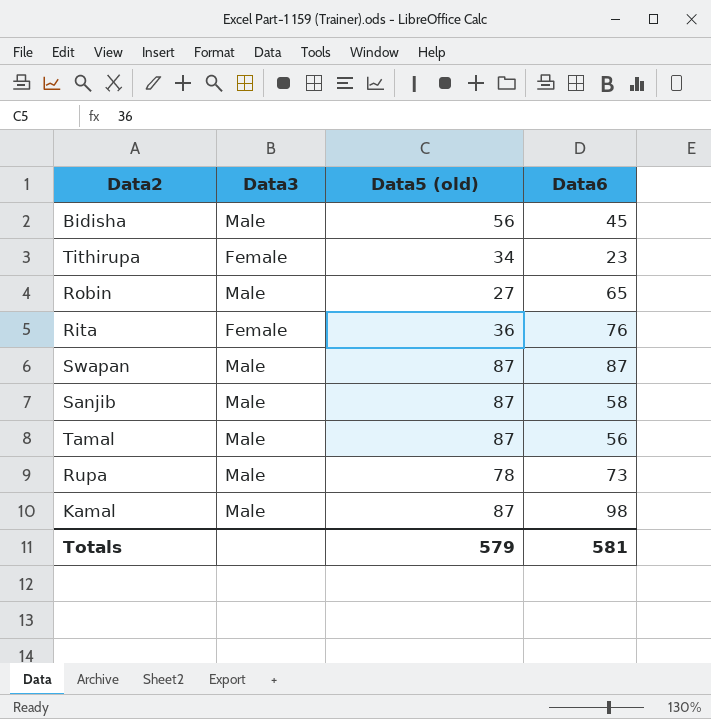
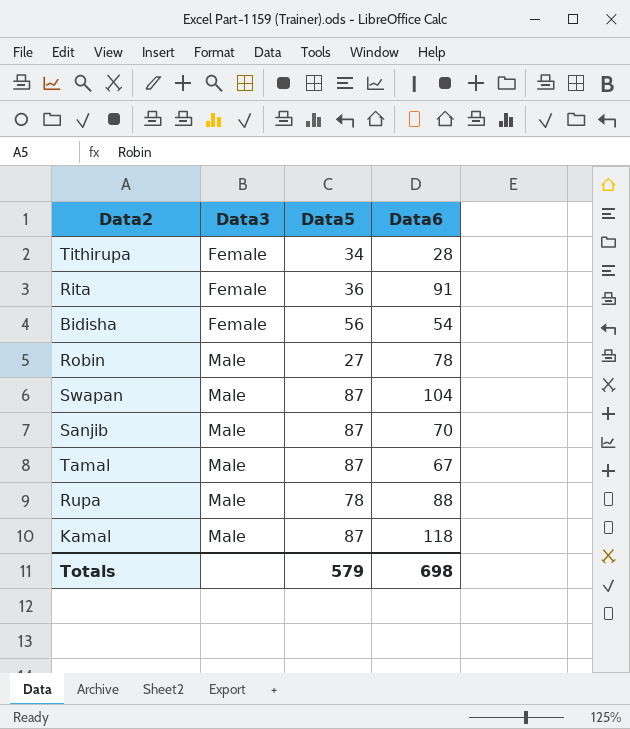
row order: none -> Data3 ascending
column name: Data5 (old) -> Data5
Tithirupa | Data6: 23 -> 28
Rita | Data6: 76 -> 91
Bidisha | Data3: Male -> Female
Bidisha | Data6: 45 -> 54
Robin | Data6: 65 -> 78
Swapan | Data6: 87 -> 104
Sanjib | Data6: 58 -> 70
Tamal | Data6: 56 -> 67
Rupa | Data6: 73 -> 88
Kamal | Data6: 98 -> 118
Totals | Data6: 581 -> 698

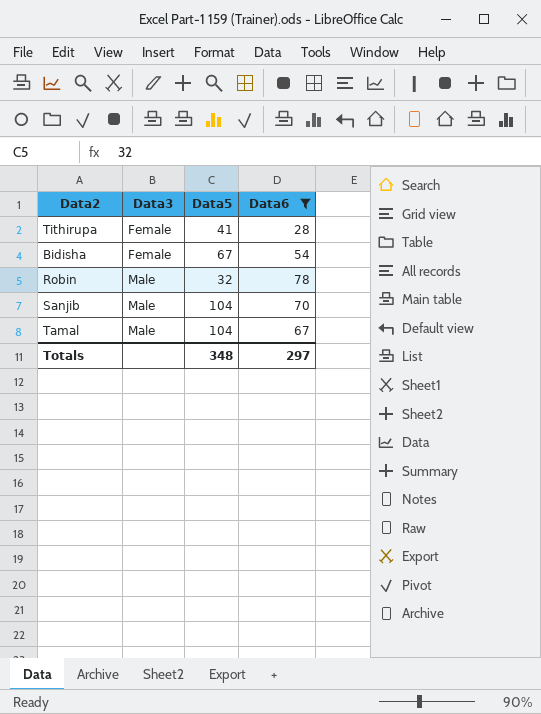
filter: none -> Data6 <= 78
Tithirupa | Data5: 34 -> 41
Bidisha | Data5: 56 -> 67
Robin | Data5: 27 -> 32
Sanjib | Data5: 87 -> 104
Tamal | Data5: 87 -> 104
Totals | Data5: 579 -> 348
Totals | Data6: 698 -> 297

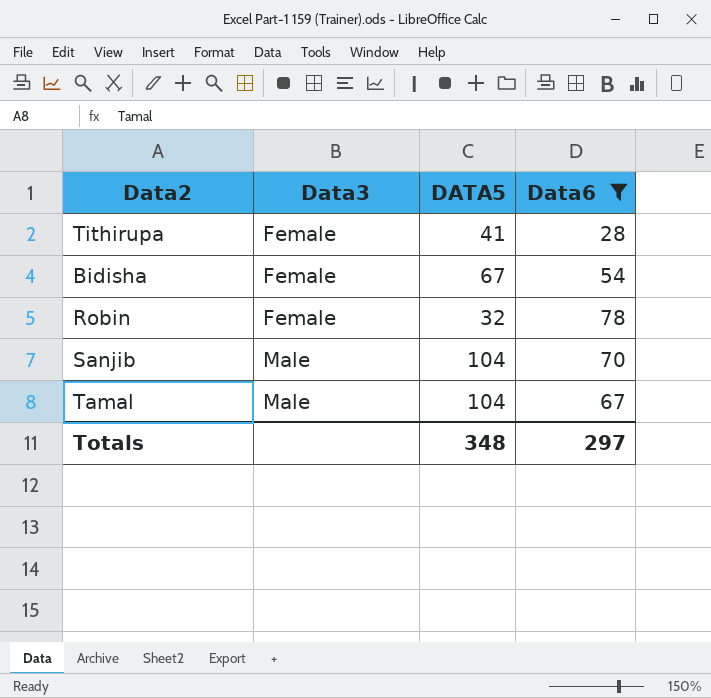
column name: Data5 -> DATA5
Robin | Data3: Male -> Female

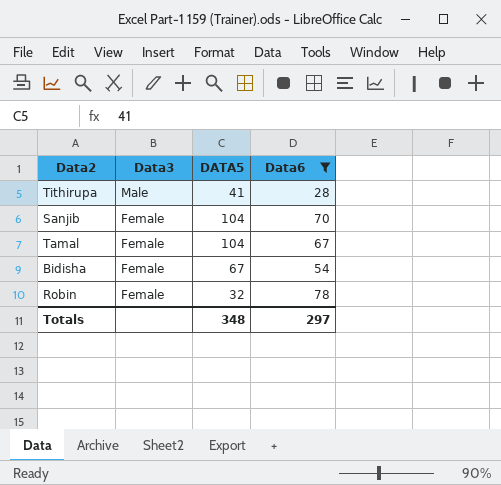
row order: Data3 ascending -> Data3 descending
Tithirupa | Data3: Female -> Male
Sanjib | Data3: Male -> Female
Tamal | Data3: Male -> Female

